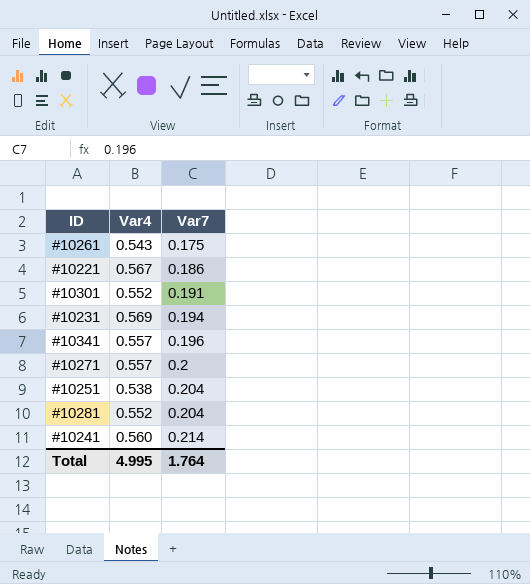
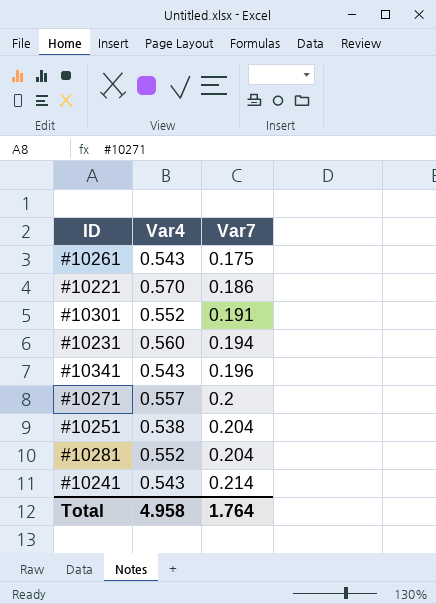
#10221 | Var4: 0.567 -> 0.570
#10231 | Var4: 0.569 -> 0.560
#10341 | Var4: 0.557 -> 0.543
#10241 | Var4: 0.560 -> 0.543
Total | Var4: 4.995 -> 4.958

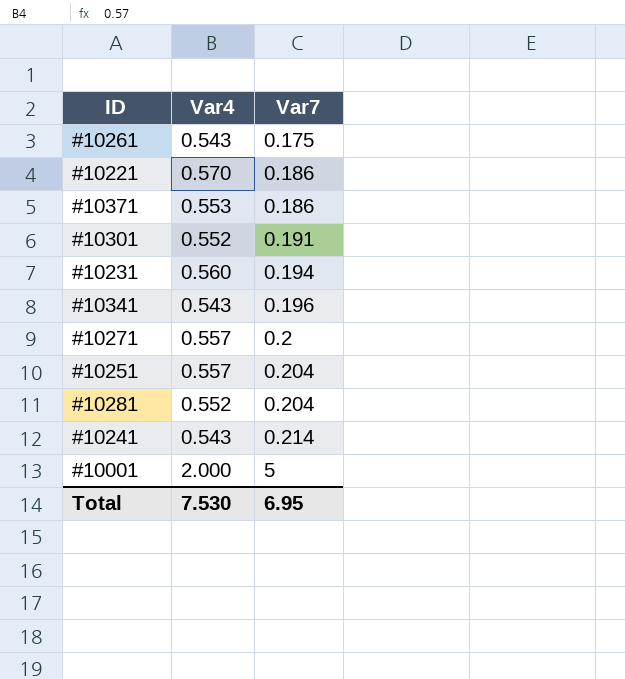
row #10371: none -> 0.553 | 0.186
#10251 | Var4: 0.538 -> 0.557
row #10001: none -> 2.000 | 5
Total | Var4: 4.958 -> 7.530
Total | Var7: 1.764 -> 6.95

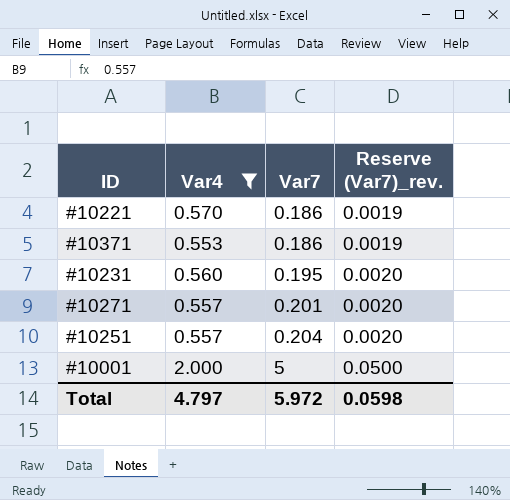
filter: none -> Var4 >= 0.553
column Reserve (Var7)_rev. | formula: none -> [Var7] * 0.01
#10231 | Var7: 0.194 -> 0.195
#10271 | Var7: 0.2 -> 0.201
Total | Var4: 7.530 -> 4.797
Total | Var7: 6.95 -> 5.972

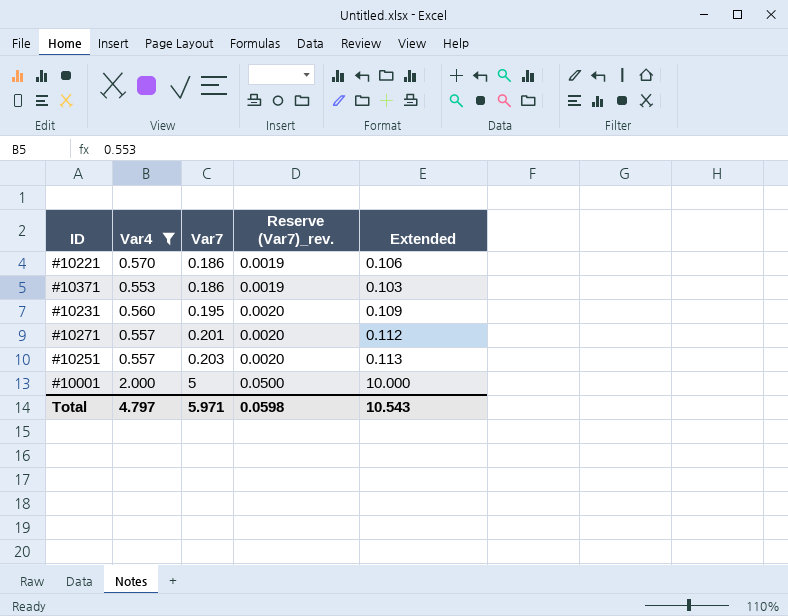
column Extended | formula: none -> [Var4] * [Var7]
#10251 | Var7: 0.204 -> 0.203
Total | Var7: 5.972 -> 5.971

